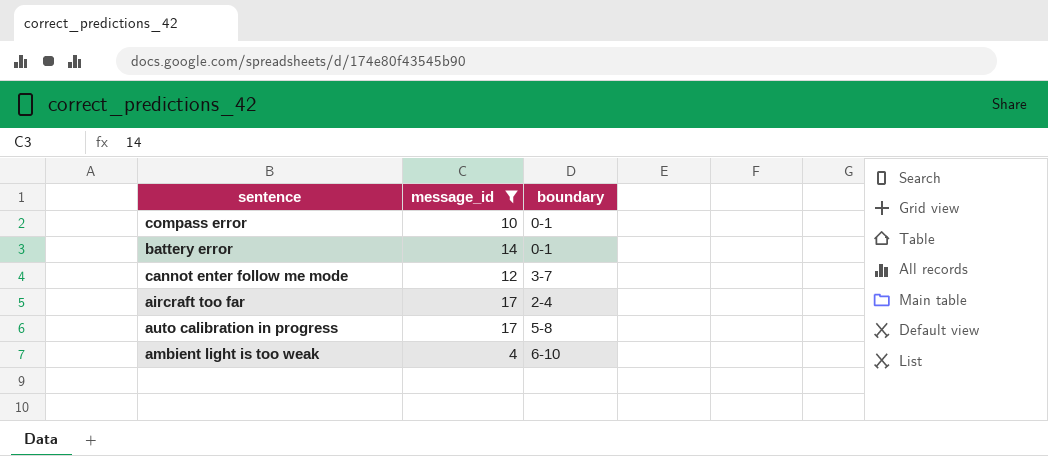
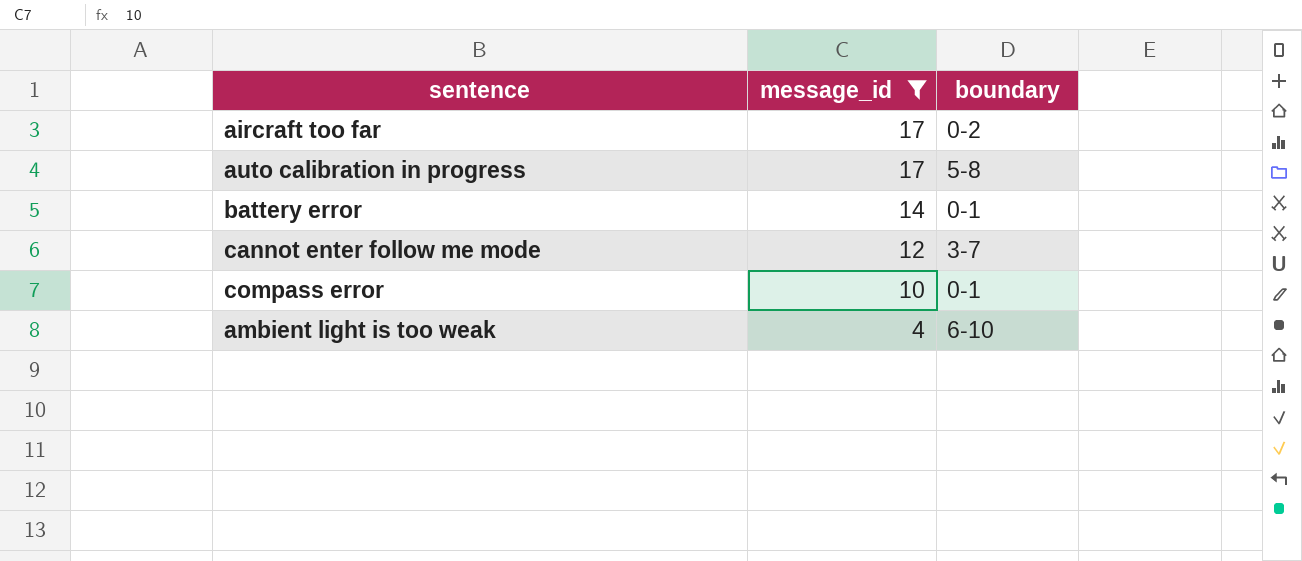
row order: none -> message_id descending
aircraft too far | boundary: 2-4 -> 0-2

